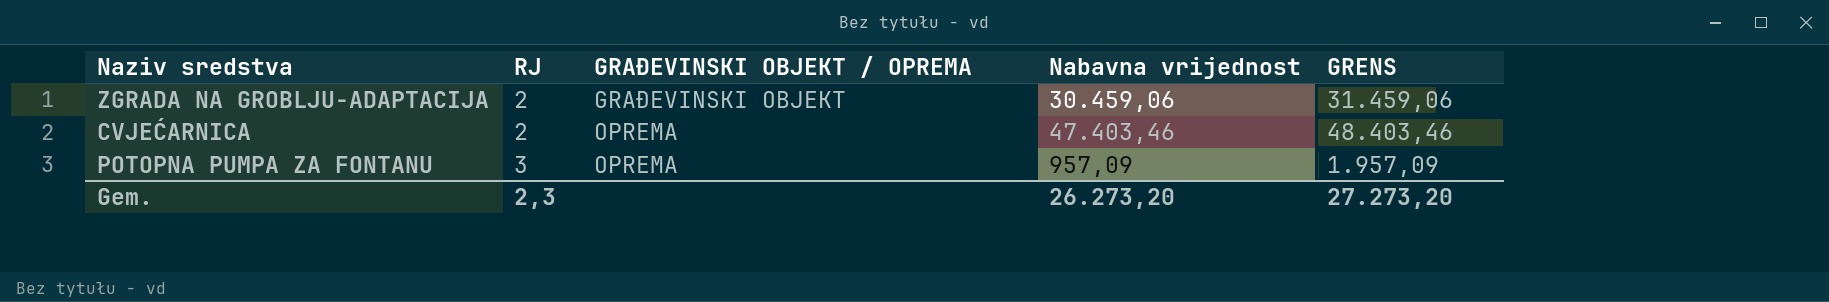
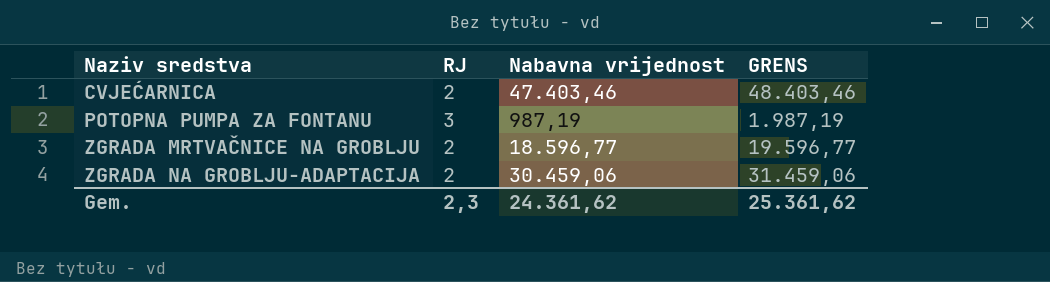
row order: RJ ascending -> Naziv sredstva ascending
column GRAĐEVINSKI OBJEKT / OPREMA | position: 3 -> none
POTOPNA PUMPA ZA FONTANU | Nabavna vrijednost: 957,09 -> 987,19
POTOPNA PUMPA ZA FONTANU | GRENS: 1.957,09 -> 1.987,19
row ZGRADA MRTVAČNICE NA GROBLJU: none -> 2 | 18.596,77 | 19.596,77
Gem. | Nabavna vrijednost: 26.273,20 -> 24.361,62
Gem. | GRENS: 27.273,20 -> 25.361,62

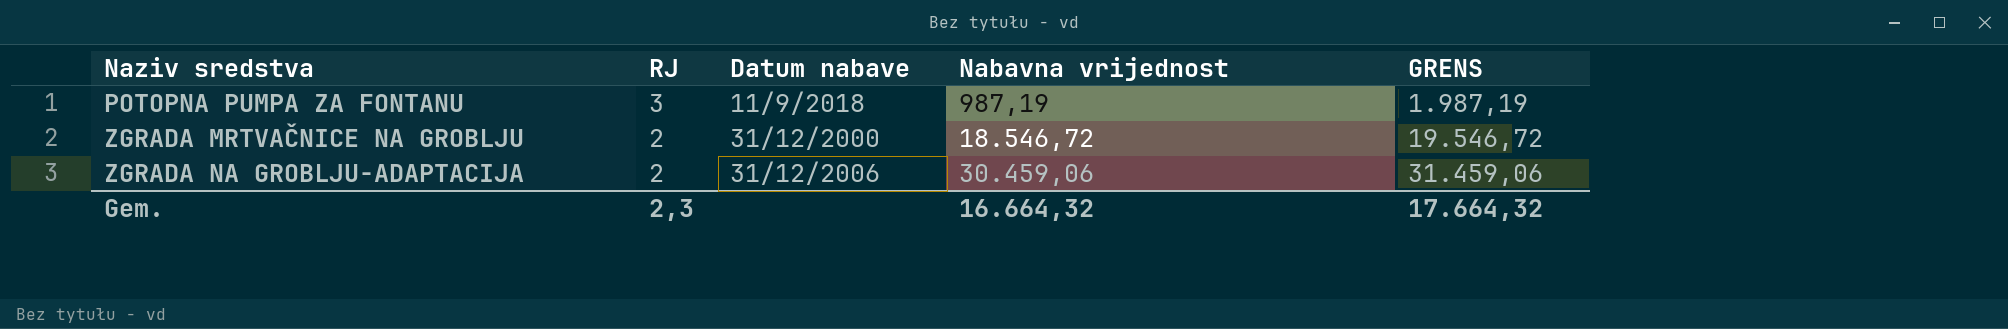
column Datum nabave | position: none -> 3
row CVJEĆARNICA: 2 | 47.403,46 | 48.403,46 -> none
ZGRADA MRTVAČNICE NA GROBLJU | Nabavna vrijednost: 18.596,77 -> 18.546,72
ZGRADA MRTVAČNICE NA GROBLJU | GRENS: 19.596,77 -> 19.546,72
Gem. | Nabavna vrijednost: 24.361,62 -> 16.664,32
Gem. | GRENS: 25.361,62 -> 17.664,32

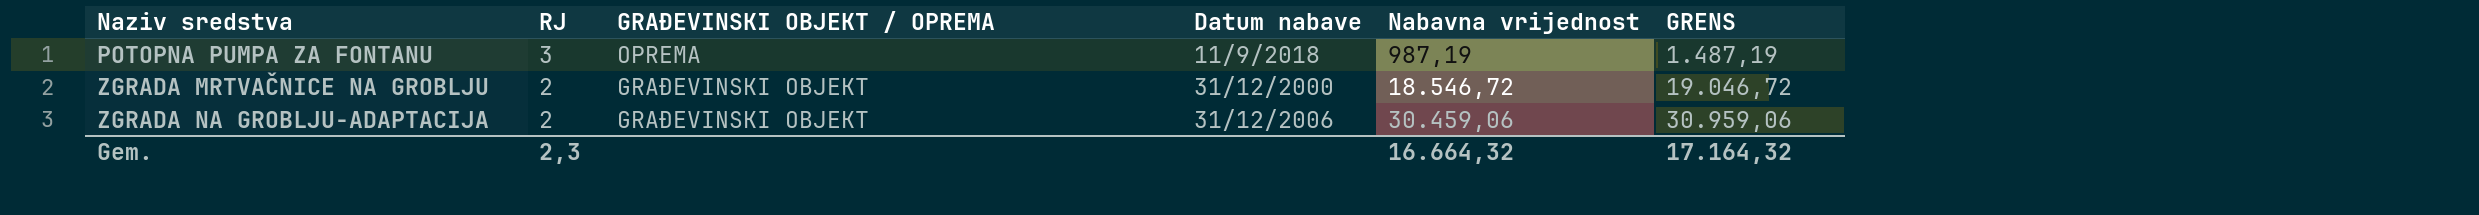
column GRAĐEVINSKI OBJEKT / OPREMA | position: none -> 3
column GRENS | formula: [Nabavna vrijednost] + 1000 -> [Nabavna vrijednost] + 500
Gem. | GRENS: 17.664,32 -> 17.164,32

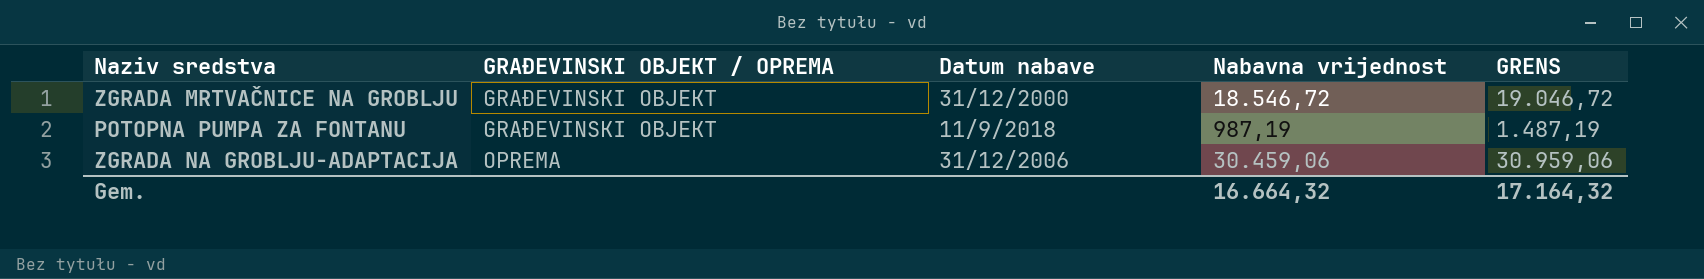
row order: Naziv sredstva ascending -> GRAĐEVINSKI OBJEKT / OPREMA ascending
column RJ | position: 2 -> none
POTOPNA PUMPA ZA FONTANU | GRAĐEVINSKI OBJEKT / OPREMA: OPREMA -> GRAĐEVINSKI OBJEKT
ZGRADA NA GROBLJU-ADAPTACIJA | GRAĐEVINSKI OBJEKT / OPREMA: GRAĐEVINSKI OBJEKT -> OPREMA

